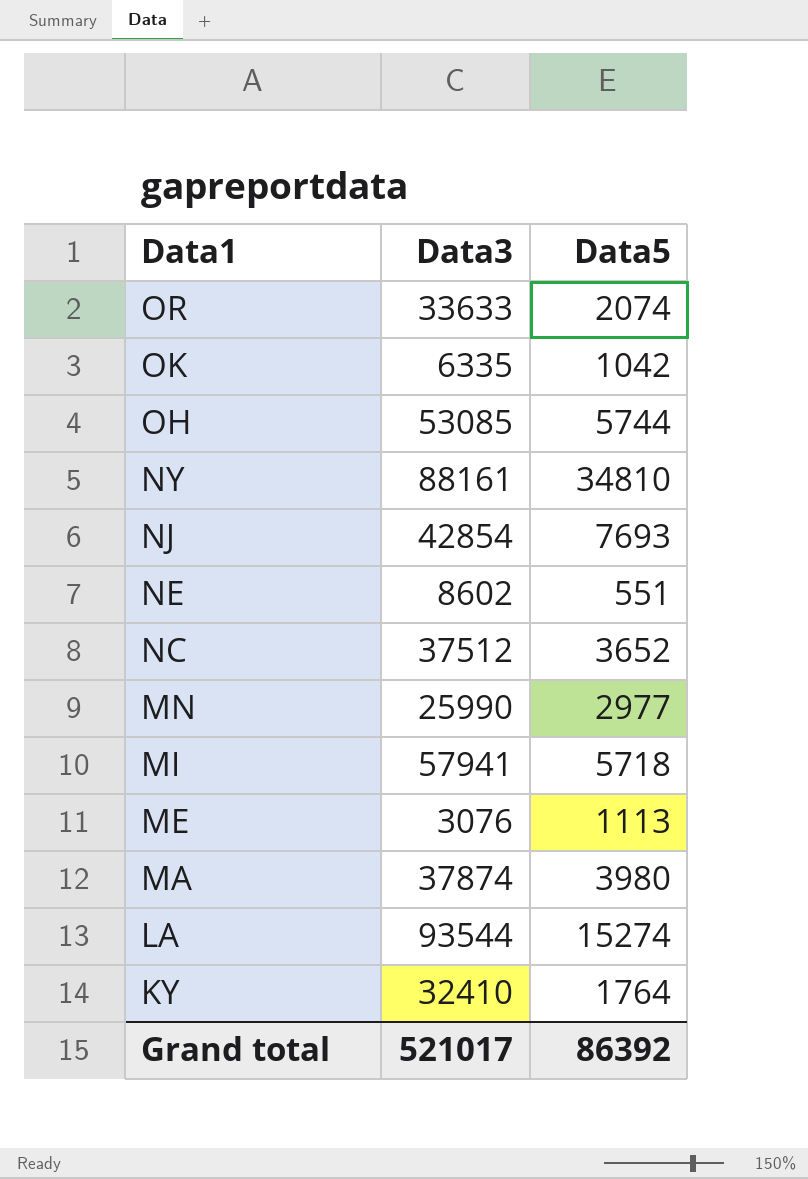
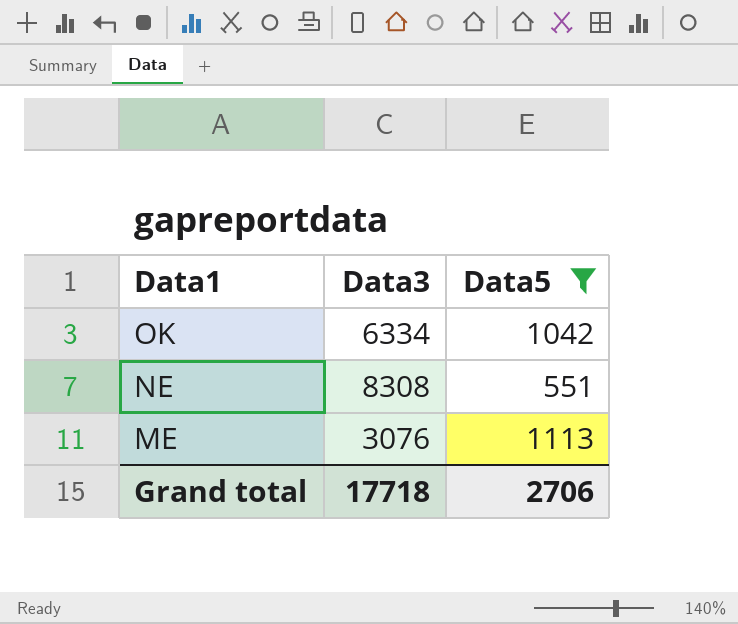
filter: none -> Data5 <= 1113
OK | Data3: 6335 -> 6334
NE | Data3: 8602 -> 8308
Grand total | Data3: 521017 -> 17718
Grand total | Data5: 86392 -> 2706

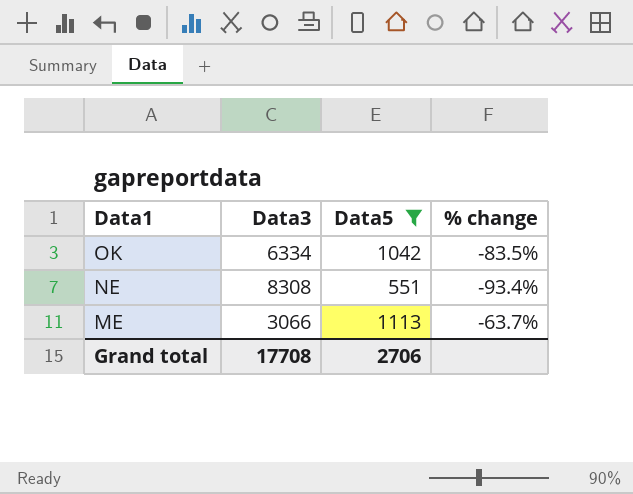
column % change | formula: none -> ([Data5] - [Data3]) / [Data3]
ME | Data3: 3076 -> 3066
Grand total | Data3: 17718 -> 17708

